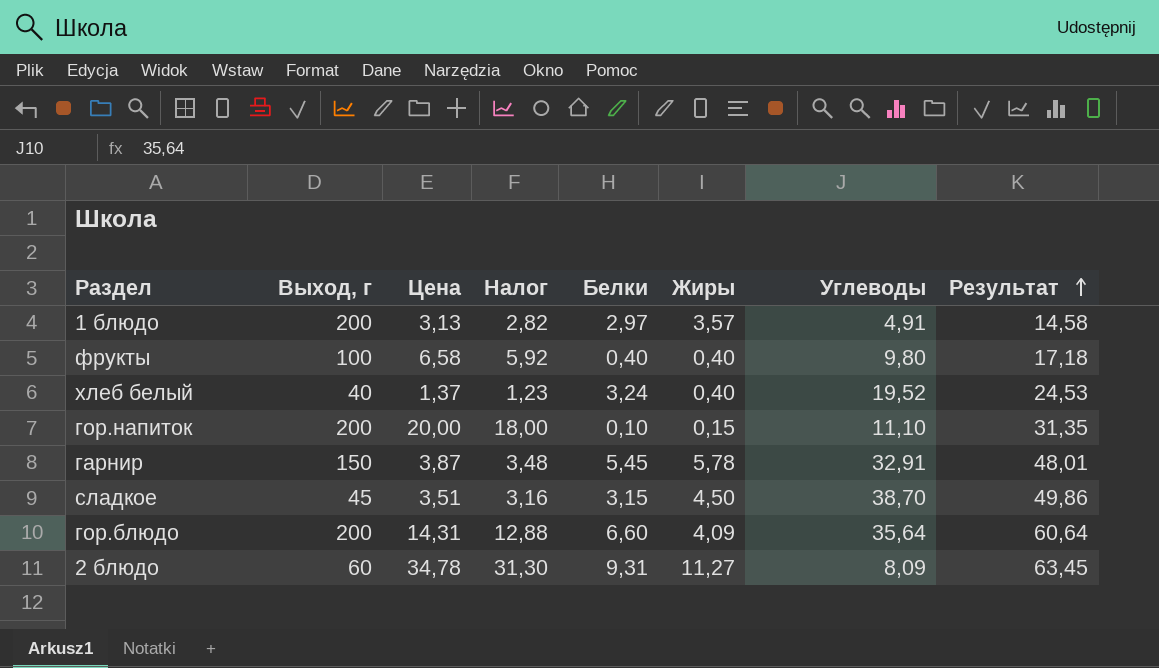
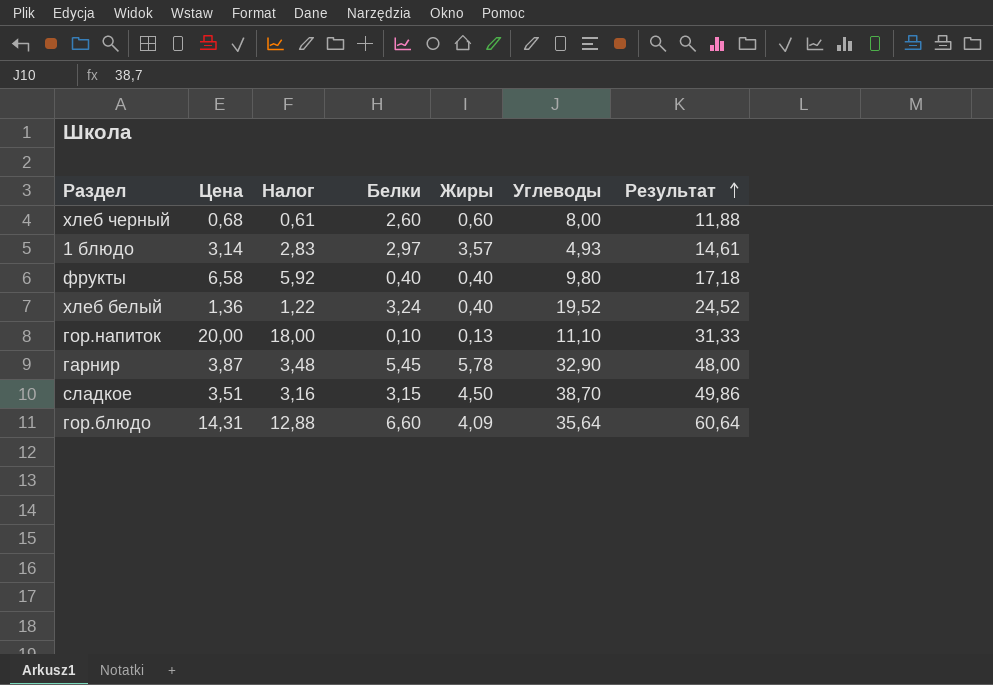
column Выход, г | position: 2 -> none
row 2 блюдо: 60 | 34,78 | 31,30 | 9,31 | 11,27 | 8,09 | 63,45 -> none
row хлеб черный: none -> 0,68 | 0,61 | 2,60 | 0,60 | 8,00 | 11,88
1 блюдо | Цена: 3,13 -> 3,14
1 блюдо | Налог: 2,82 -> 2,83
1 блюдо | Углеводы: 4,91 -> 4,93
1 блюдо | Результат: 14,58 -> 14,61
хлеб белый | Цена: 1,37 -> 1,36
хлеб белый | Налог: 1,23 -> 1,22
хлеб белый | Результат: 24,53 -> 24,52
гор.напиток | Жиры: 0,15 -> 0,13
гор.напиток | Результат: 31,35 -> 31,33
гарнир | Углеводы: 32,91 -> 32,90
гарнир | Результат: 48,01 -> 48,00

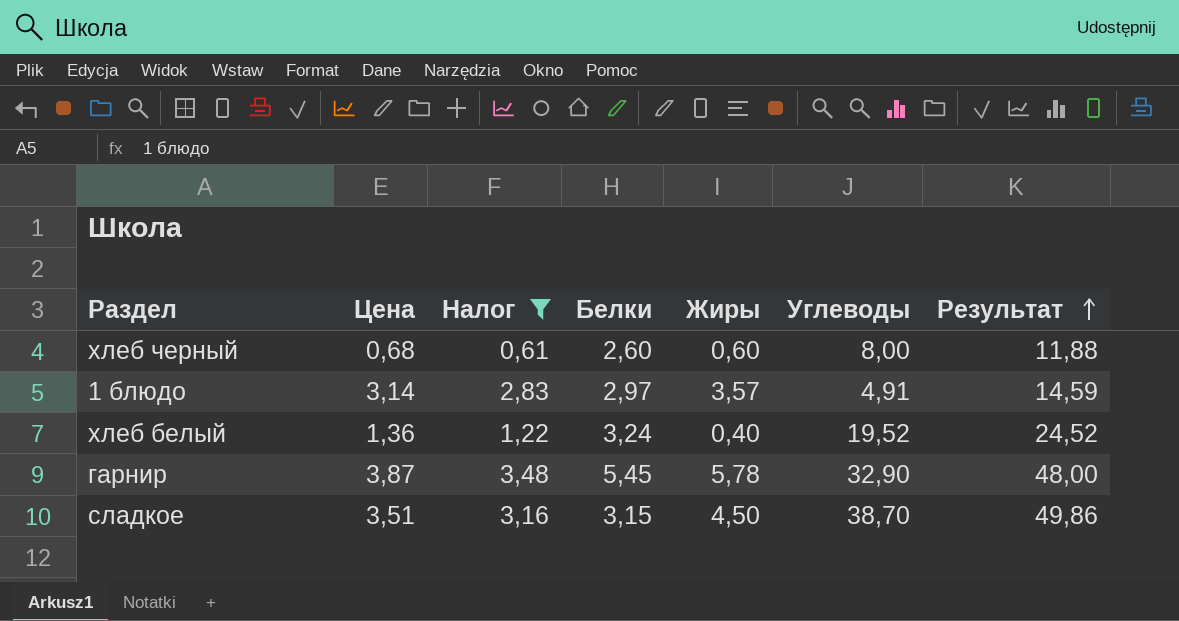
filter: none -> Налог <= 3,48
1 блюдо | Углеводы: 4,93 -> 4,91
1 блюдо | Результат: 14,61 -> 14,59

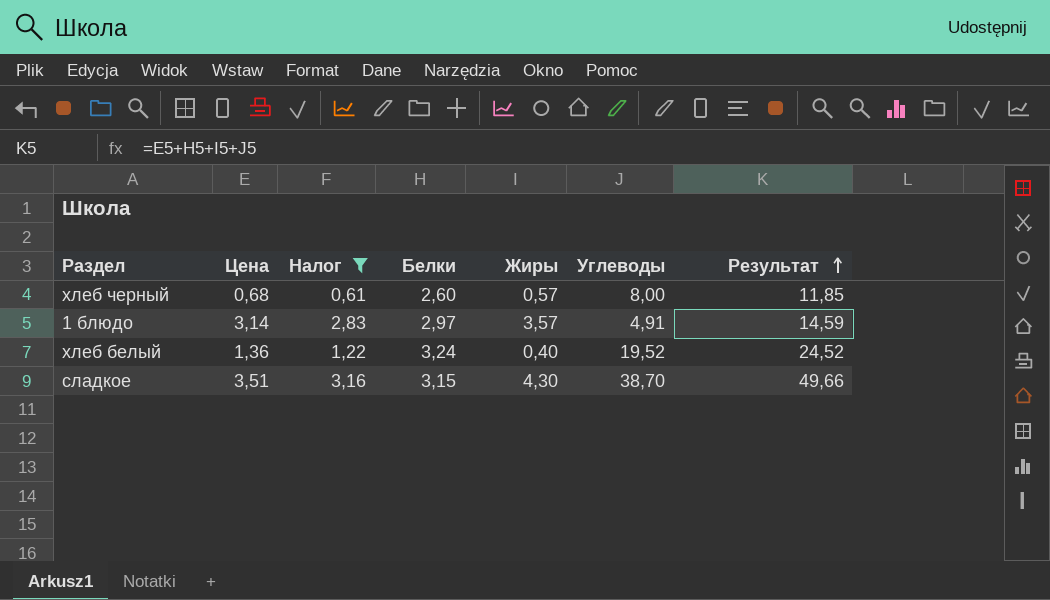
row гарнир: 3,87 | 3,48 | 5,45 | 5,78 | 32,90 | 48,00 -> none
хлеб черный | Жиры: 0,60 -> 0,57
хлеб черный | Результат: 11,88 -> 11,85
сладкое | Жиры: 4,50 -> 4,30
сладкое | Результат: 49,86 -> 49,66

